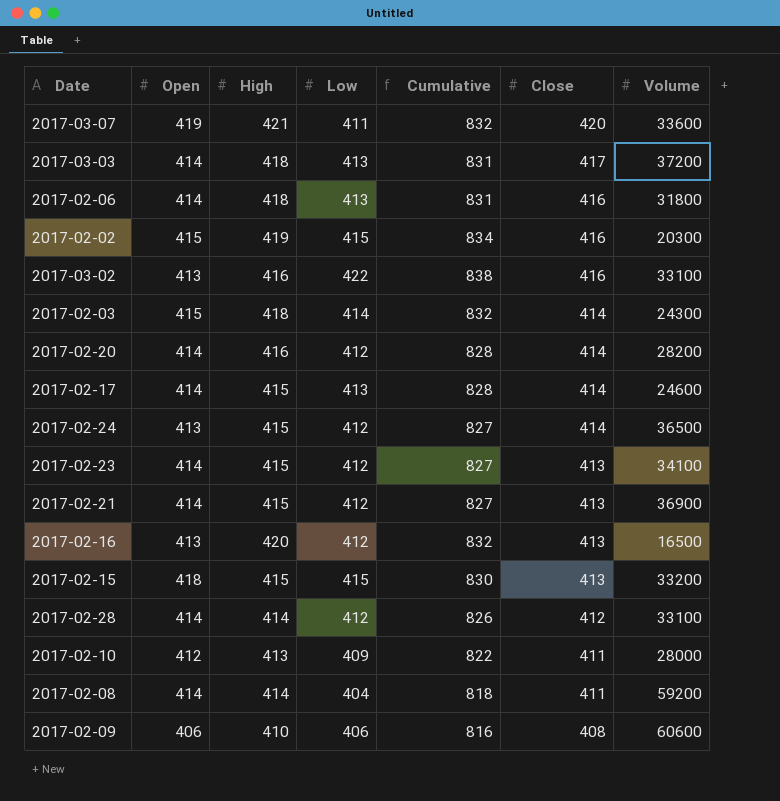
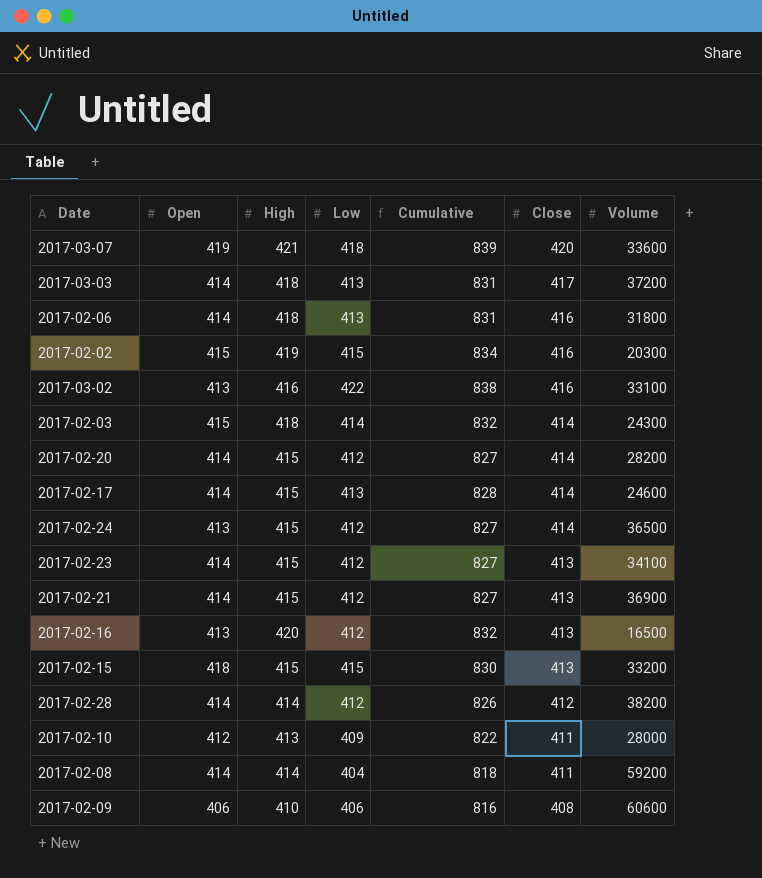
2017-03-07 | Low: 411 -> 418
2017-03-07 | Cumulative: 832 -> 839
2017-02-20 | High: 416 -> 415
2017-02-20 | Cumulative: 828 -> 827
2017-02-28 | Volume: 33100 -> 38200

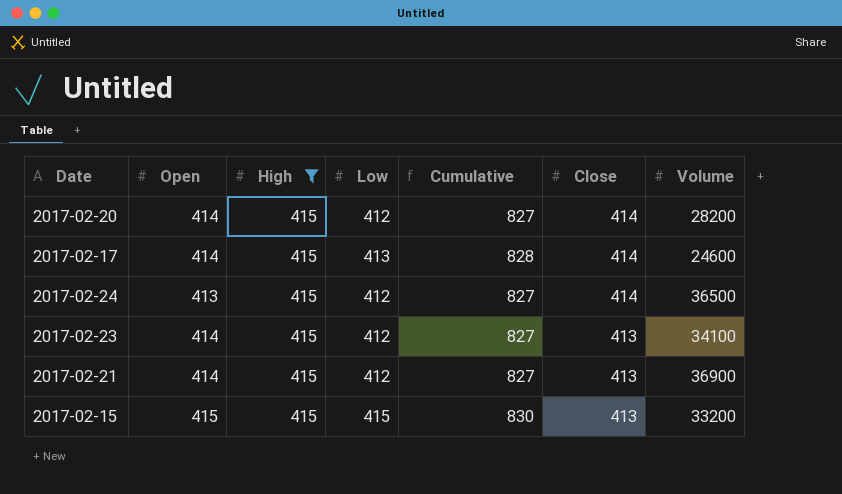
filter: none -> High = 415
2017-02-15 | Open: 418 -> 415

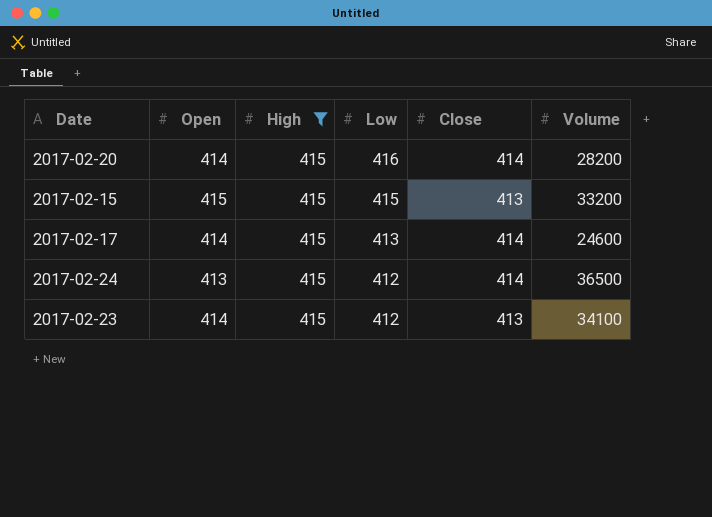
row order: Close descending -> Low descending
column Cumulative | formula: [High] + [Low] -> none
row 2017-02-21: 414 | 415 | 412 | 827 | 413 | 36900 -> none
2017-02-20 | Low: 412 -> 416

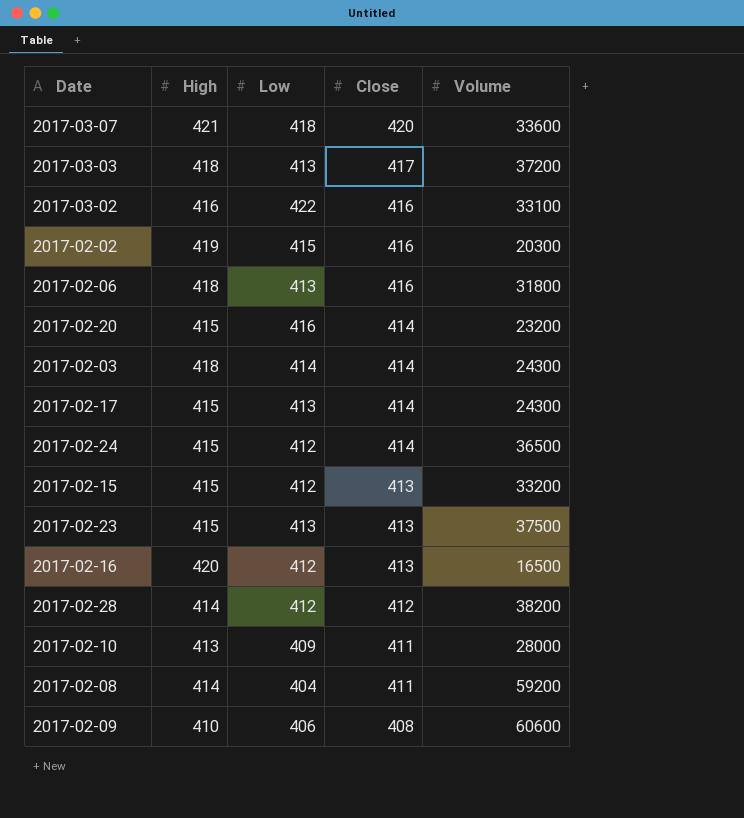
filter: High = 415 -> none
row order: Low descending -> Close descending
column Open | position: 2 -> none
2017-02-20 | Volume: 28200 -> 23200
2017-02-17 | Volume: 24600 -> 24300
2017-02-15 | Low: 415 -> 412
2017-02-23 | Low: 412 -> 413
2017-02-23 | Volume: 34100 -> 37500

